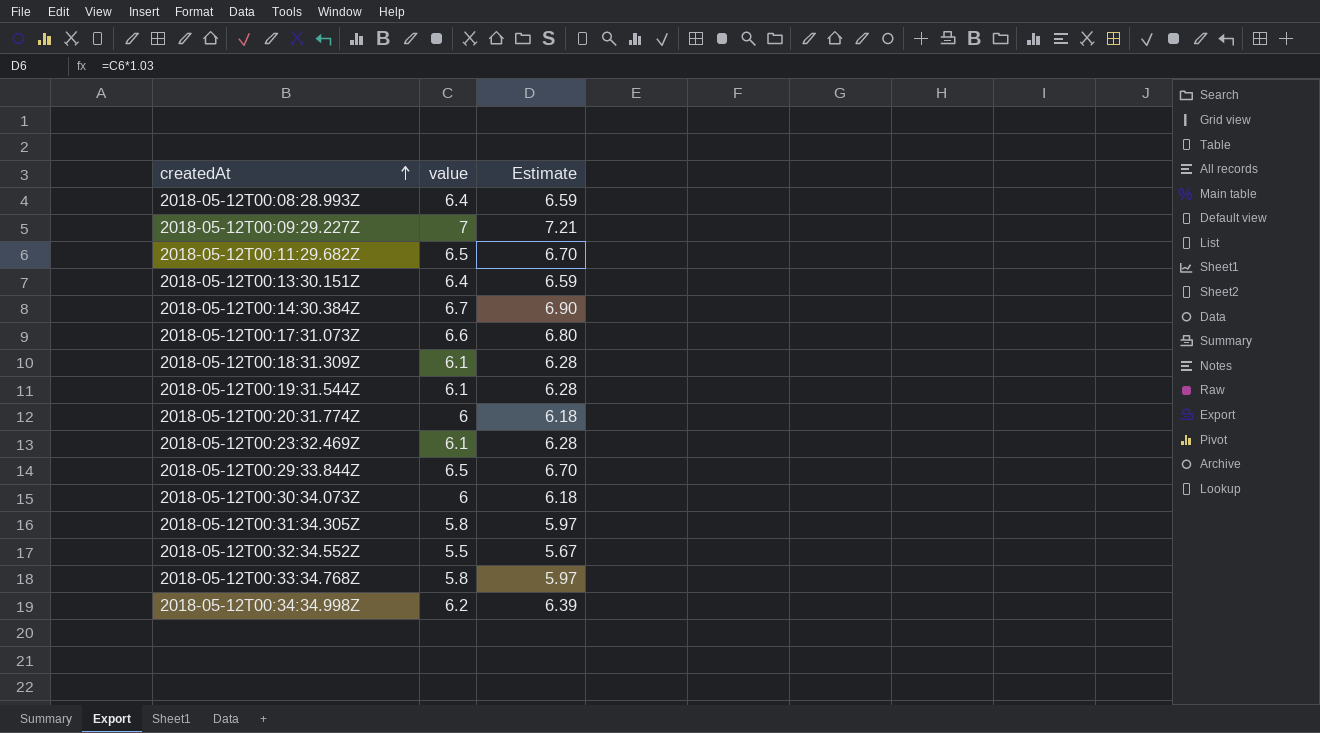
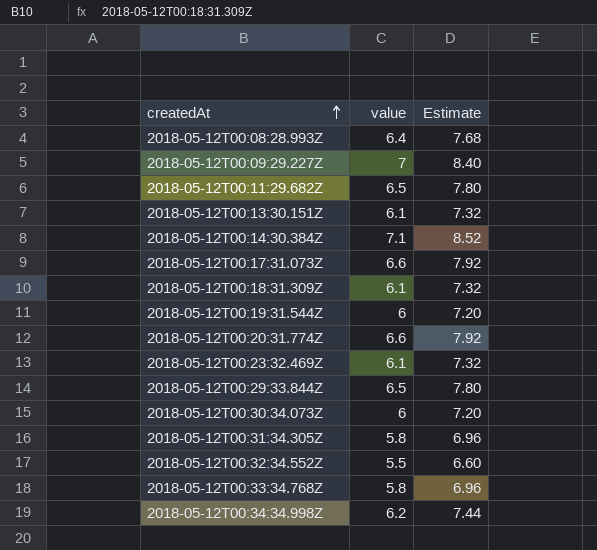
column Estimate | formula: [value] * 1.03 -> [value] * 1.2
2018-05-12T00:13:30.151Z | value: 6.4 -> 6.1
2018-05-12T00:14:30.384Z | value: 6.7 -> 7.1
2018-05-12T00:19:31.544Z | value: 6.1 -> 6
2018-05-12T00:20:31.774Z | value: 6 -> 6.6

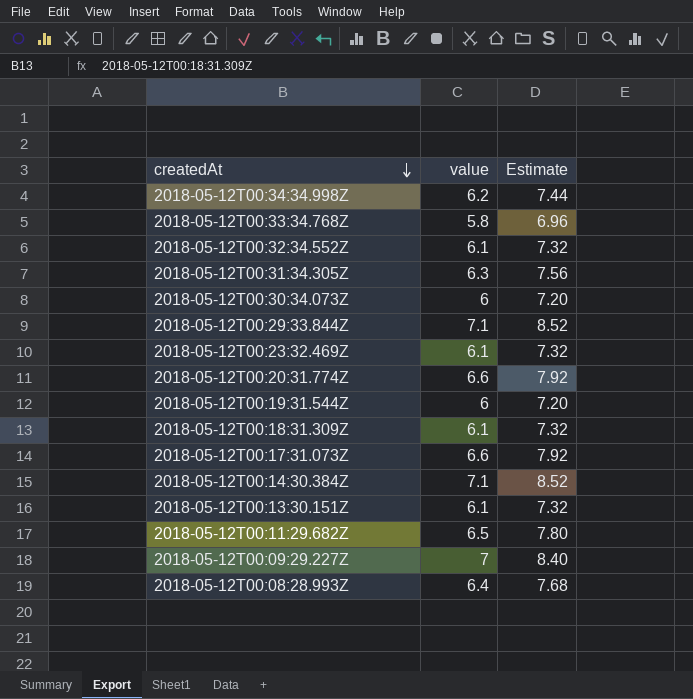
row order: createdAt ascending -> createdAt descending
2018-05-12T00:32:34.552Z | value: 5.5 -> 6.1
2018-05-12T00:32:34.552Z | Estimate: 6.60 -> 7.32
2018-05-12T00:31:34.305Z | value: 5.8 -> 6.3
2018-05-12T00:31:34.305Z | Estimate: 6.96 -> 7.56
2018-05-12T00:29:33.844Z | value: 6.5 -> 7.1
2018-05-12T00:29:33.844Z | Estimate: 7.80 -> 8.52

